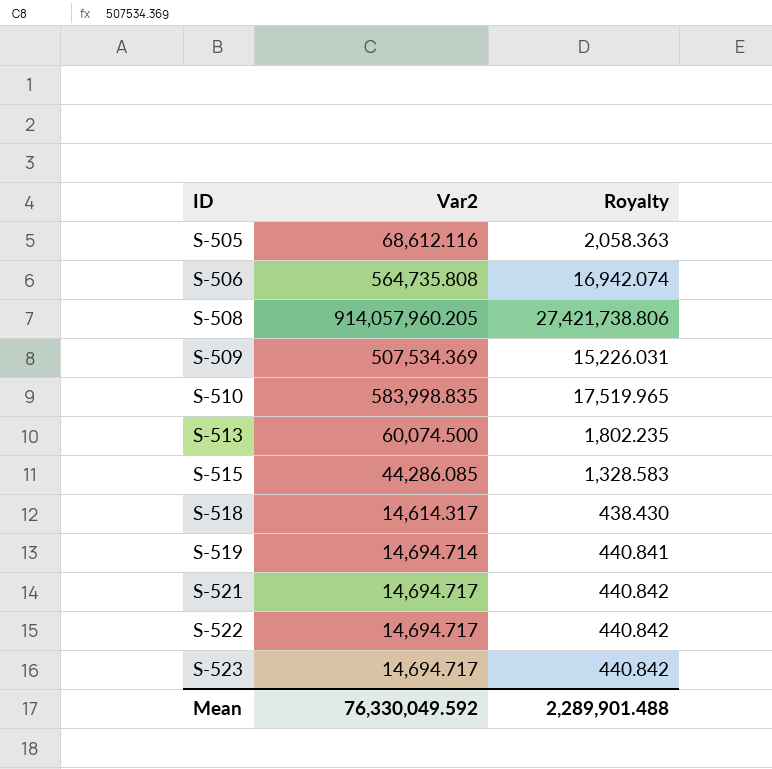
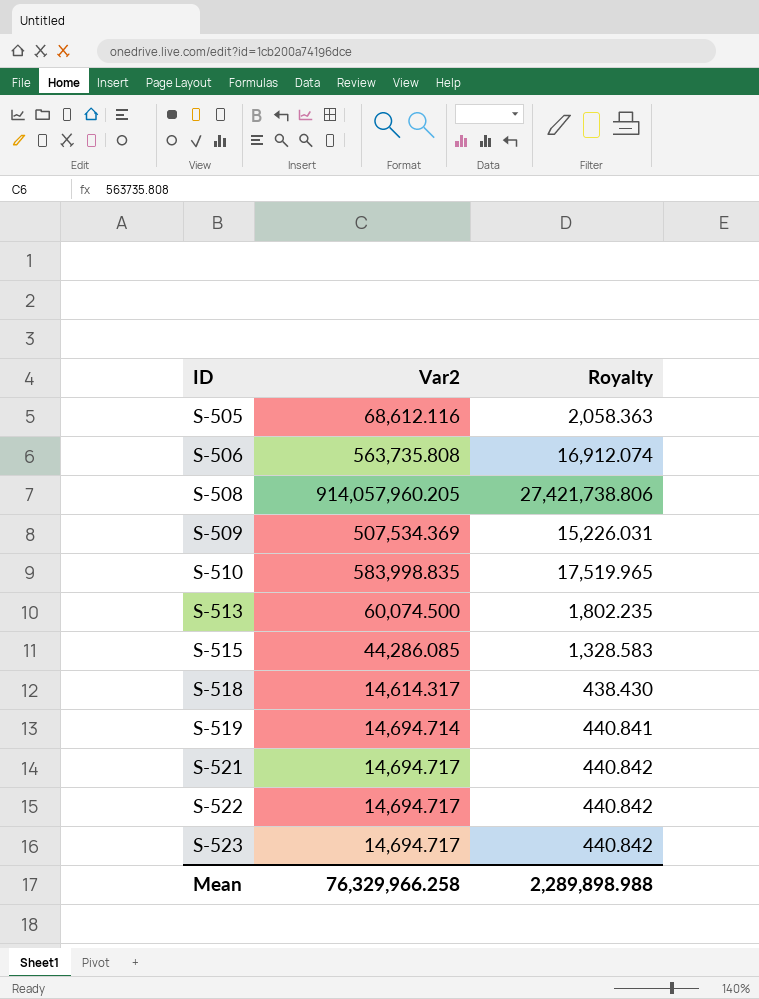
S-506 | Var2: 564,735.808 -> 563,735.808
S-506 | Royalty: 16,942.074 -> 16,912.074
Mean | Var2: 76,330,049.592 -> 76,329,966.258
Mean | Royalty: 2,289,901.488 -> 2,289,898.988

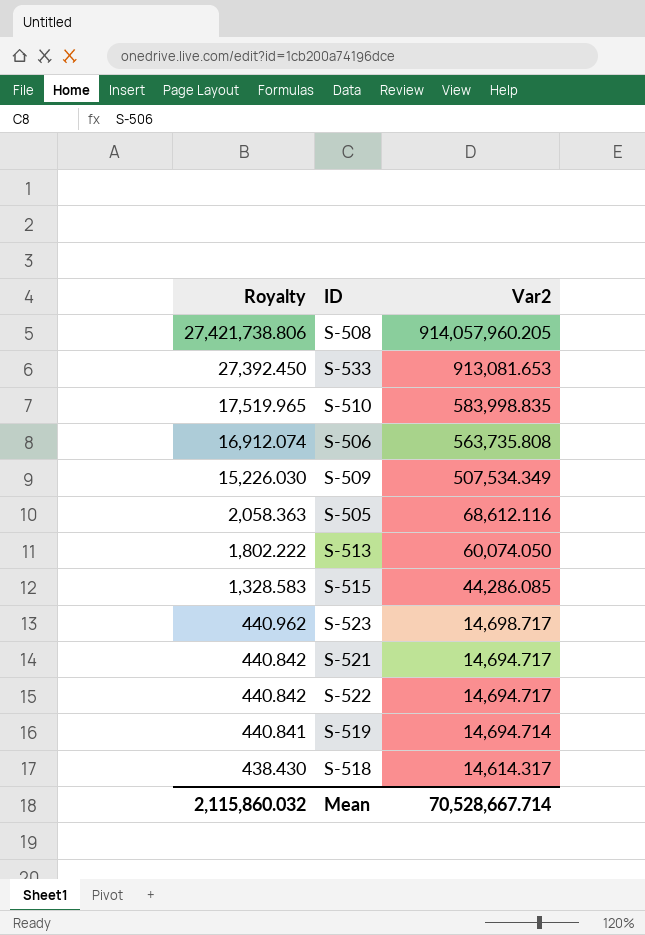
row order: ID ascending -> Royalty descending
column Royalty | position: 3 -> 1
row S-533: none -> 27,392.450 | 913,081.653
S-509 | Royalty: 15,226.031 -> 15,226.030
S-509 | Var2: 507,534.369 -> 507,534.349
S-513 | Royalty: 1,802.235 -> 1,802.222
S-513 | Var2: 60,074.500 -> 60,074.050
S-523 | Royalty: 440.842 -> 440.962
S-523 | Var2: 14,694.717 -> 14,698.717
Mean | Royalty: 2,289,898.988 -> 2,115,860.032
Mean | Var2: 76,329,966.258 -> 70,528,667.714

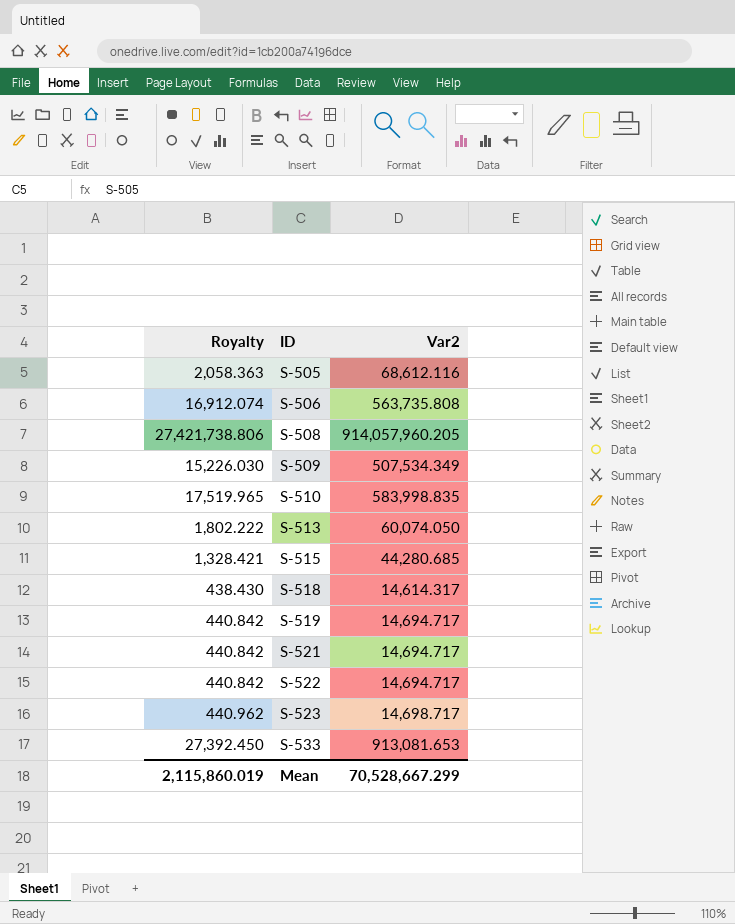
row order: Royalty descending -> ID ascending
S-515 | Royalty: 1,328.583 -> 1,328.421
S-515 | Var2: 44,286.085 -> 44,280.685
S-519 | Royalty: 440.841 -> 440.842
S-519 | Var2: 14,694.714 -> 14,694.717
Mean | Royalty: 2,115,860.032 -> 2,115,860.019
Mean | Var2: 70,528,667.714 -> 70,528,667.299

